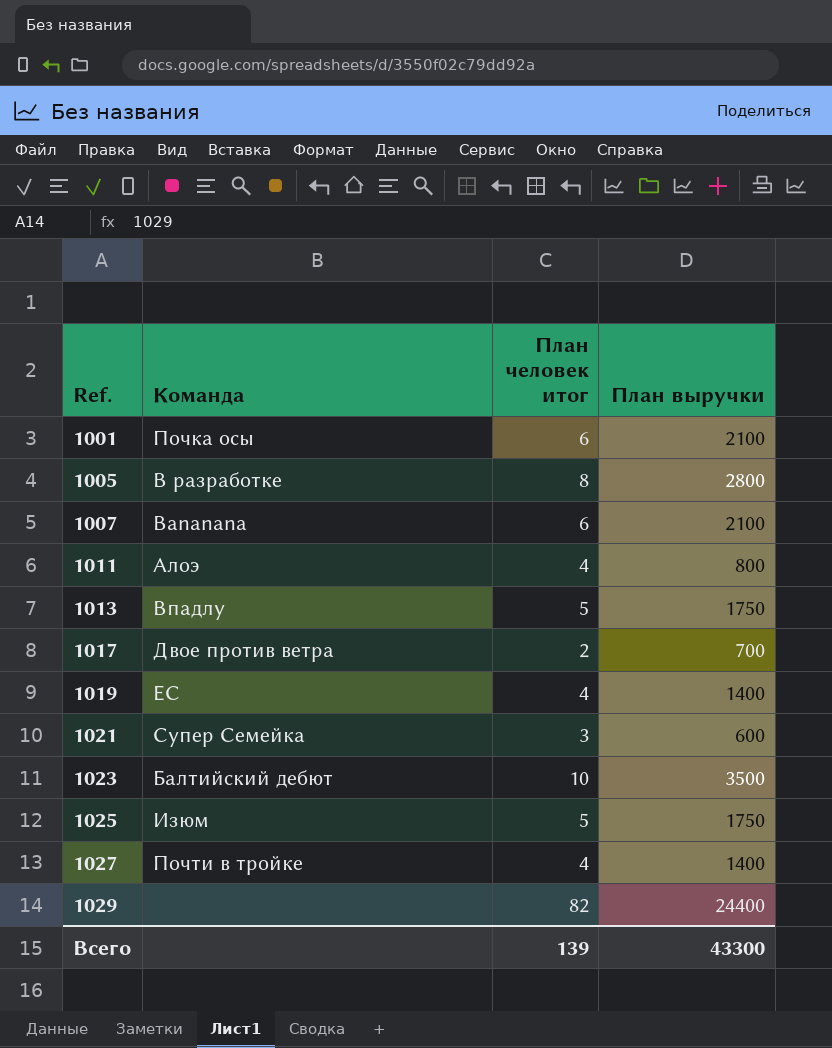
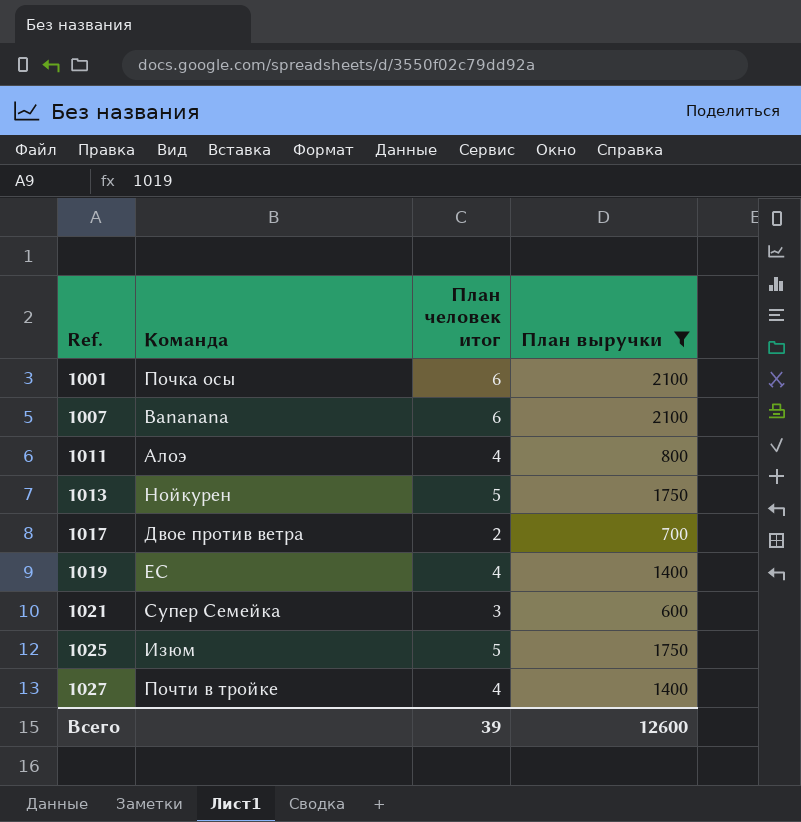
filter: none -> План выручки <= 2100
1013 | Команда: Впадлу -> Нойкурен
Всего | План человек итог: 139 -> 39
Всего | План выручки: 43300 -> 12600

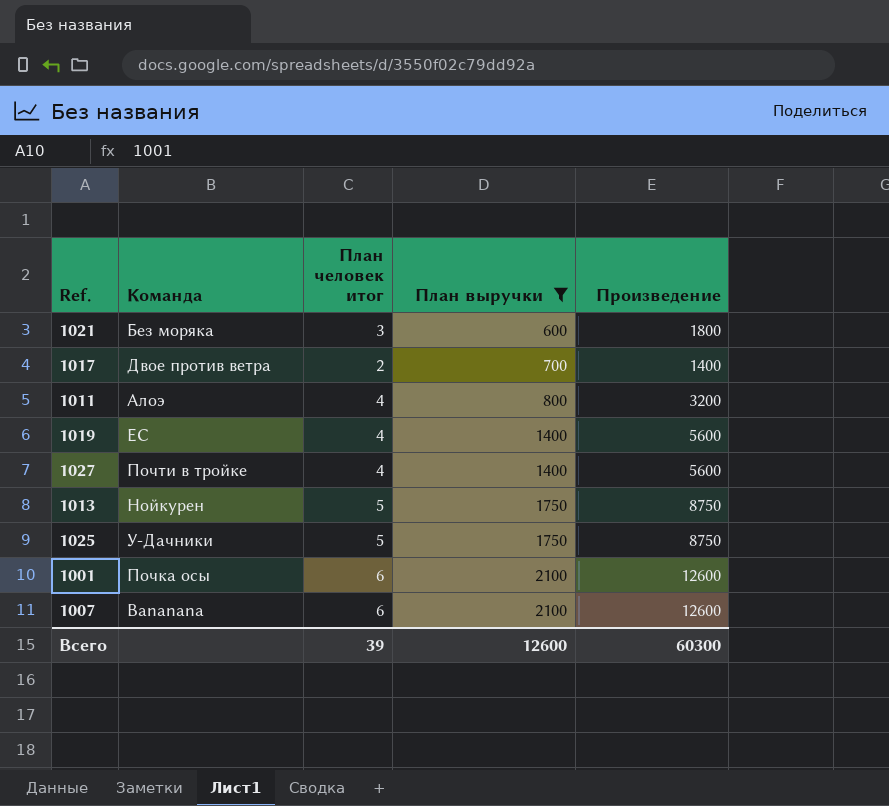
row order: Ref. ascending -> План выручки ascending
column Произведение | formula: none -> [План человек итог] * [План выручки]
1021 | Команда: Супер Семейка -> Без моряка
1025 | Команда: Изюм -> У-Дачники

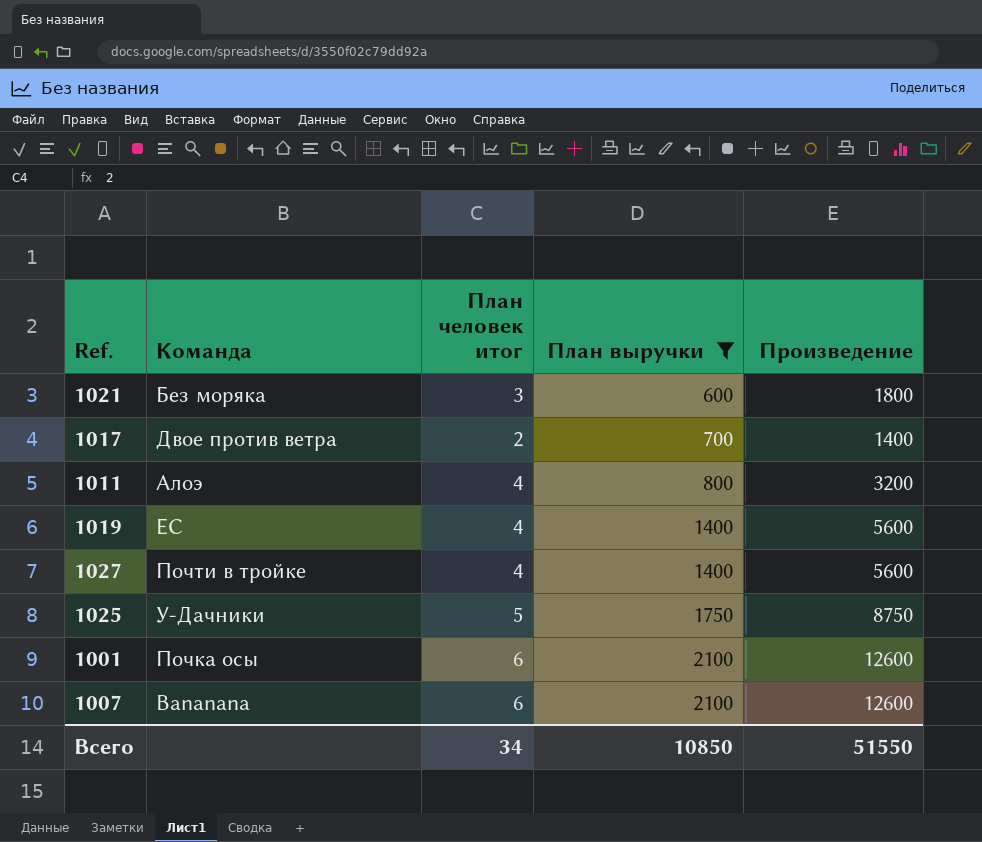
row 1013: Нойкурен | 5 | 1750 | 8750 -> none
Всего | План человек итог: 39 -> 34
Всего | План выручки: 12600 -> 10850
Всего | Произведение: 60300 -> 51550

